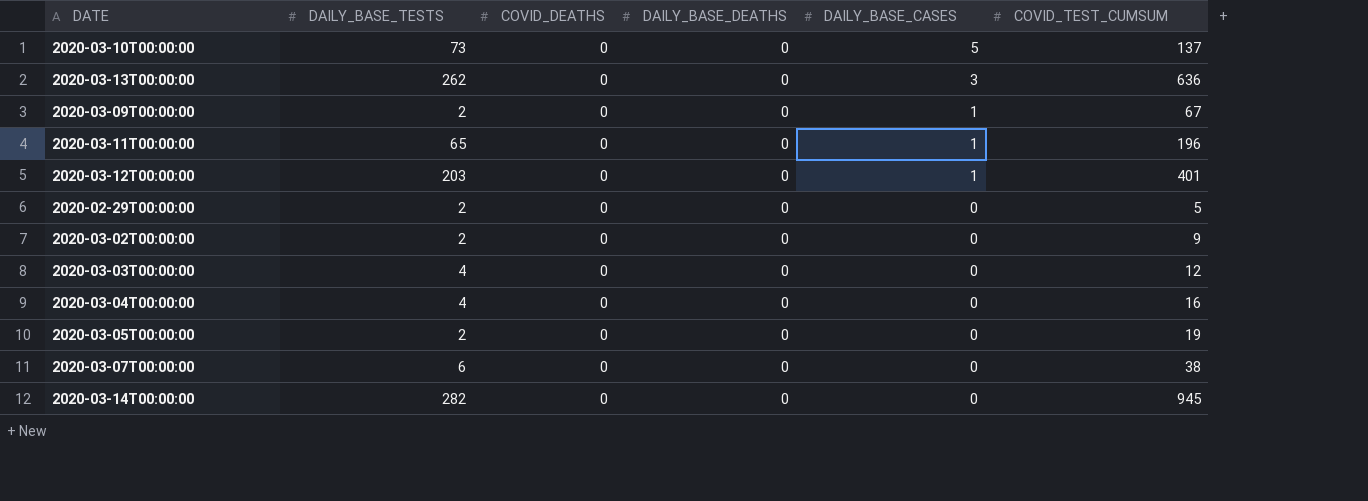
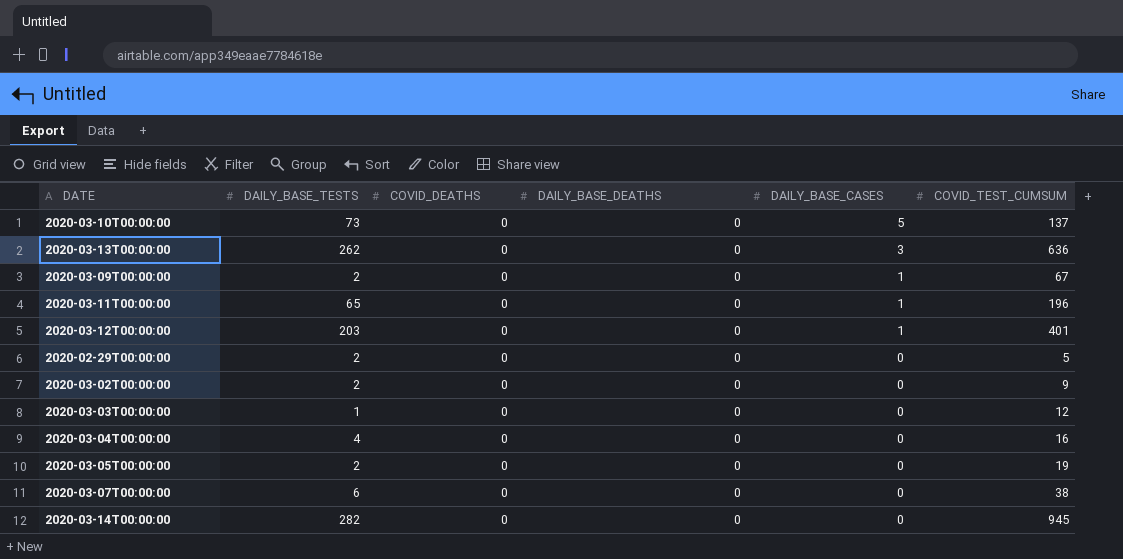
2020-03-03T00:00:00 | DAILY_BASE_TESTS: 4 -> 1

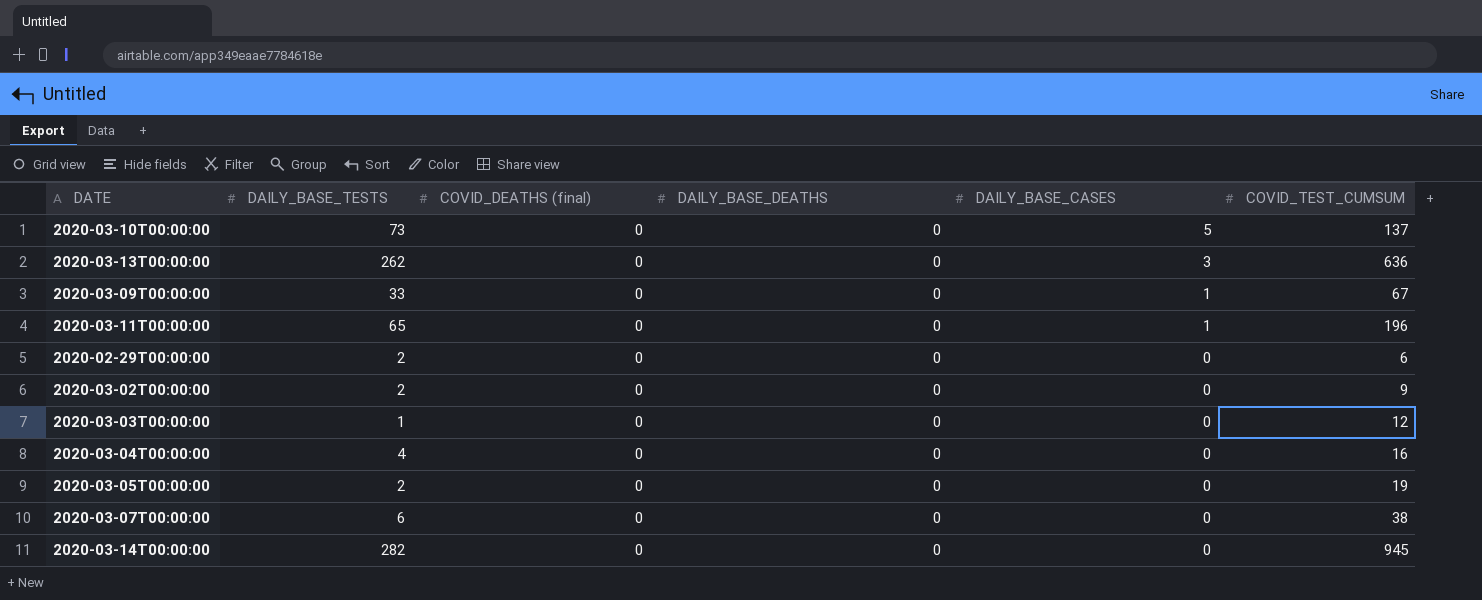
column name: COVID_DEATHS -> COVID_DEATHS (final)
row 2020-03-12T00:00:00: 203 | 0 | 0 | 1 | 401 -> none
2020-03-09T00:00:00 | DAILY_BASE_TESTS: 2 -> 33
2020-02-29T00:00:00 | COVID_TEST_CUMSUM: 5 -> 6

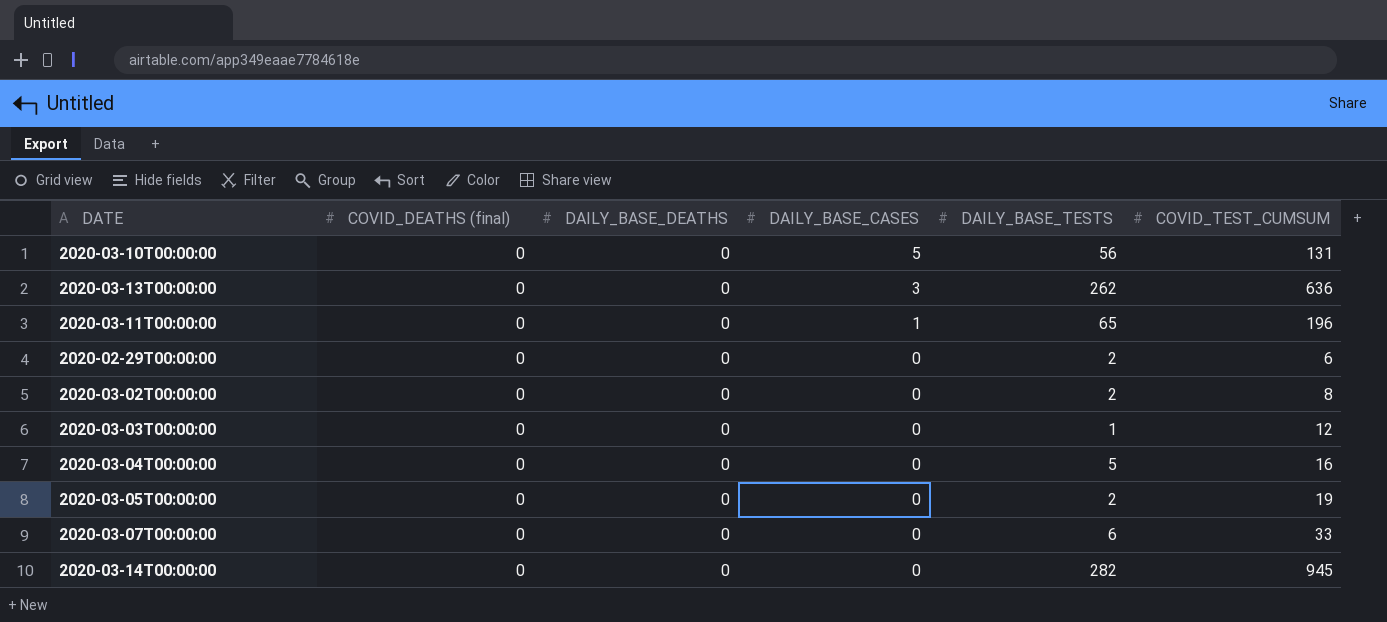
column DAILY_BASE_TESTS | position: 2 -> 5
row 2020-03-09T00:00:00: 33 | 0 | 0 | 1 | 67 -> none
2020-03-10T00:00:00 | DAILY_BASE_TESTS: 73 -> 56
2020-03-10T00:00:00 | COVID_TEST_CUMSUM: 137 -> 131
2020-03-02T00:00:00 | COVID_TEST_CUMSUM: 9 -> 8
2020-03-04T00:00:00 | DAILY_BASE_TESTS: 4 -> 5
2020-03-07T00:00:00 | COVID_TEST_CUMSUM: 38 -> 33

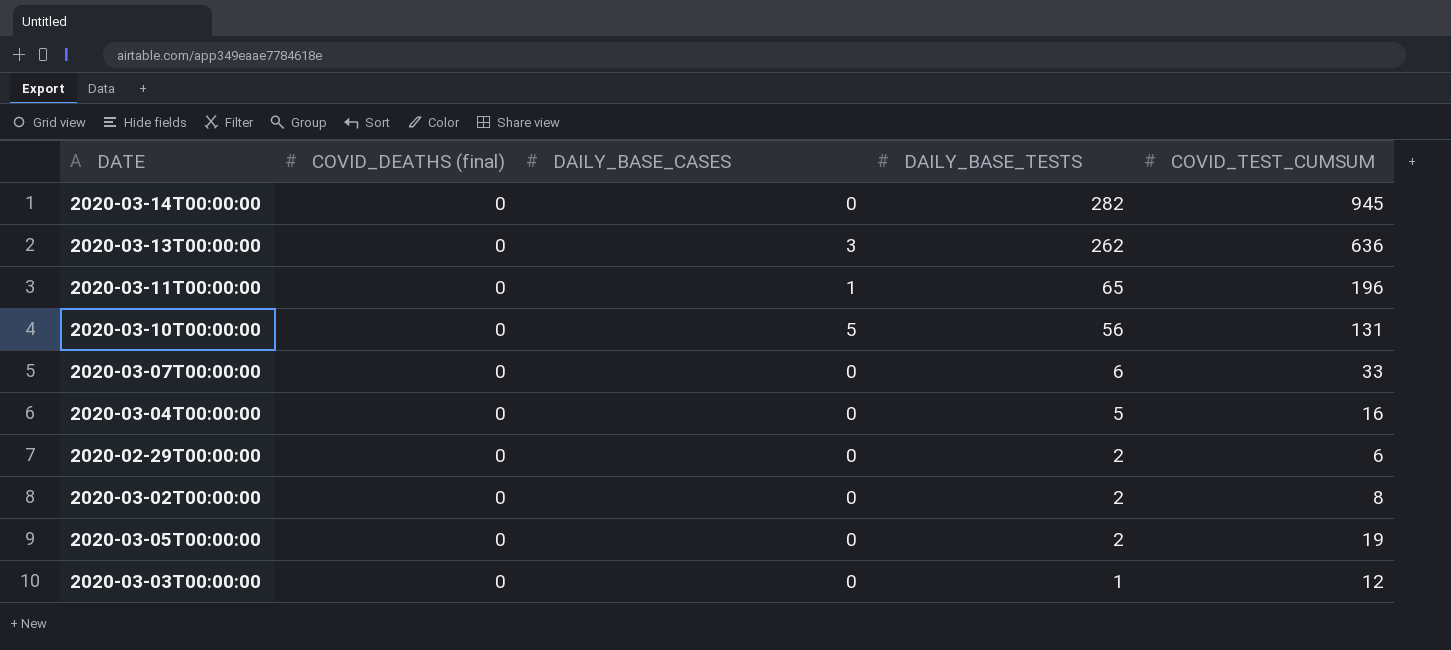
row order: DAILY_BASE_CASES descending -> DAILY_BASE_TESTS descending
column DAILY_BASE_DEATHS | position: 3 -> none

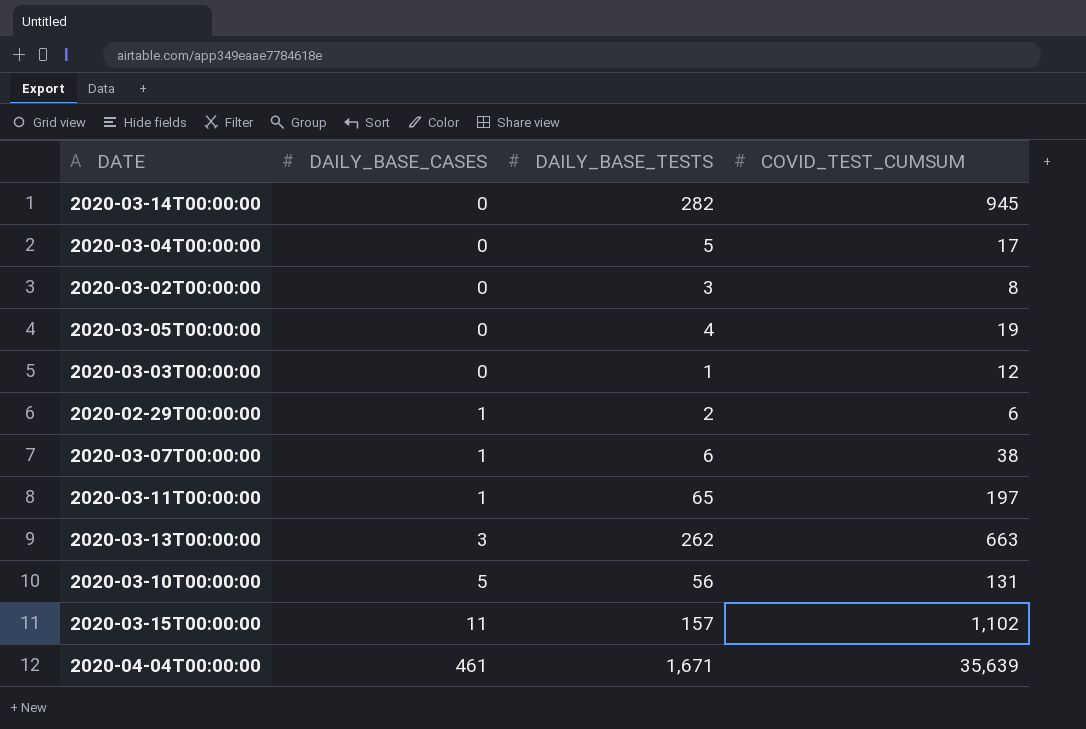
row order: DAILY_BASE_TESTS descending -> DAILY_BASE_CASES ascending
column COVID_DEATHS (final) | position: 2 -> none
2020-03-04T00:00:00 | COVID_TEST_CUMSUM: 16 -> 17
2020-03-02T00:00:00 | DAILY_BASE_TESTS: 2 -> 3
2020-03-05T00:00:00 | DAILY_BASE_TESTS: 2 -> 4
2020-02-29T00:00:00 | DAILY_BASE_CASES: 0 -> 1
2020-03-07T00:00:00 | DAILY_BASE_CASES: 0 -> 1
2020-03-07T00:00:00 | COVID_TEST_CUMSUM: 33 -> 38
2020-03-11T00:00:00 | COVID_TEST_CUMSUM: 196 -> 197
2020-03-13T00:00:00 | COVID_TEST_CUMSUM: 636 -> 663
row 2020-03-15T00:00:00: none -> 11 | 157 | 1,102
row 2020-04-04T00:00:00: none -> 461 | 1,671 | 35,639

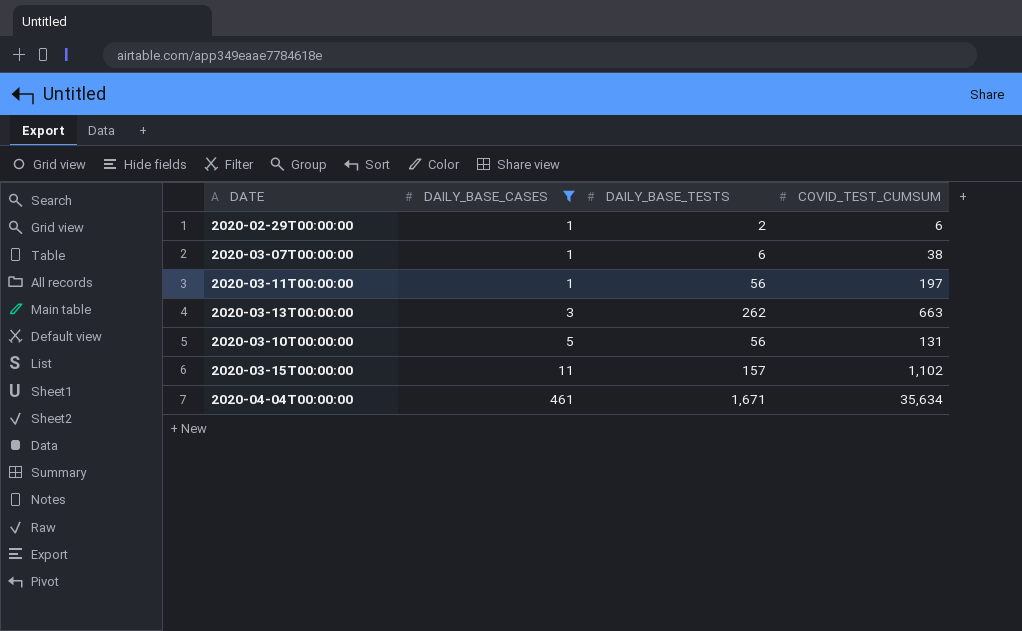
filter: none -> DAILY_BASE_CASES != 0
2020-03-11T00:00:00 | DAILY_BASE_TESTS: 65 -> 56
2020-04-04T00:00:00 | COVID_TEST_CUMSUM: 35,639 -> 35,634

